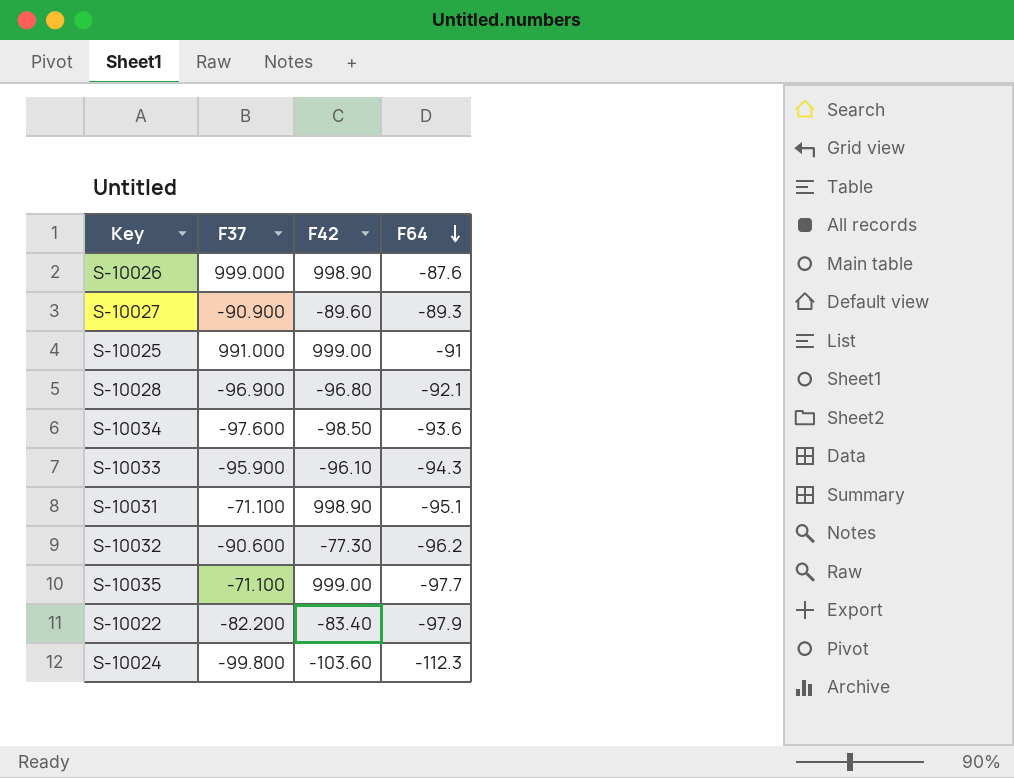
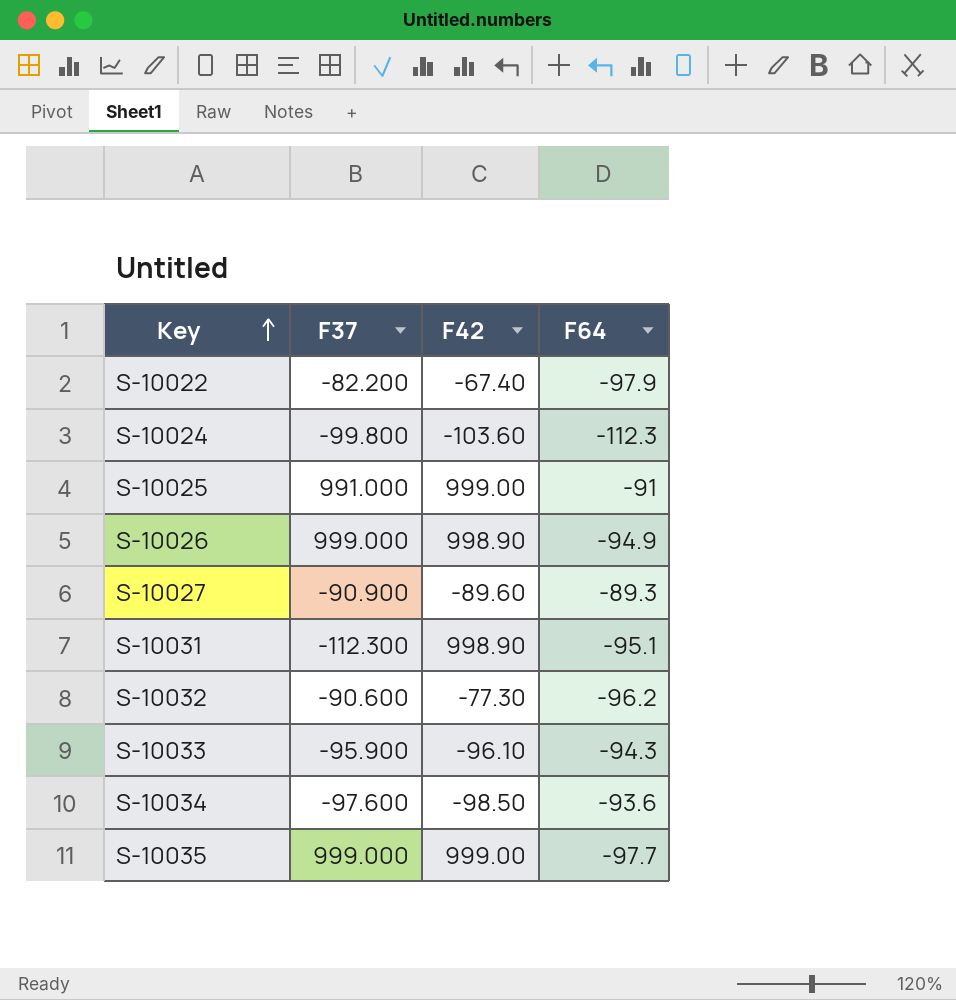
row order: F64 descending -> Key ascending
row S-10028: -96.900 | -96.80 | -92.1 -> none
S-10022 | F42: -83.40 -> -67.40
S-10026 | F64: -87.6 -> -94.9
S-10031 | F37: -71.100 -> -112.300
S-10035 | F37: -71.100 -> 999.000

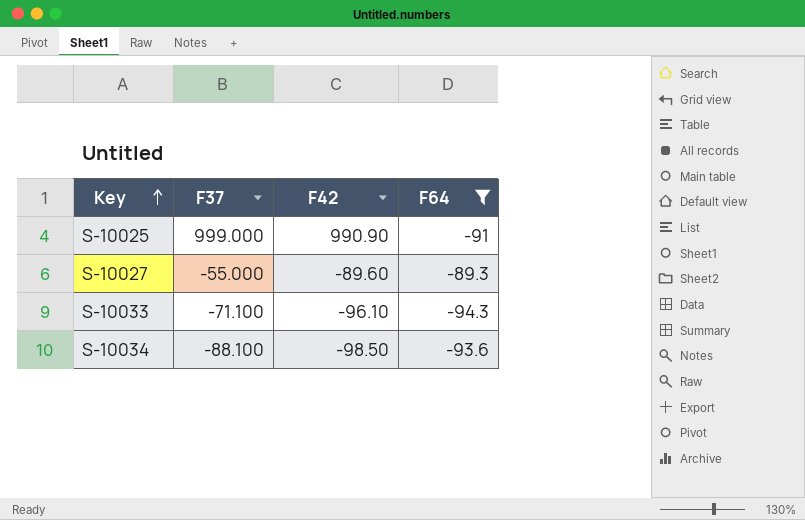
filter: none -> F64 >= -94.3
S-10025 | F37: 991.000 -> 999.000
S-10025 | F42: 999.00 -> 990.90
S-10027 | F37: -90.900 -> -55.000
S-10033 | F37: -95.900 -> -71.100
S-10034 | F37: -97.600 -> -88.100

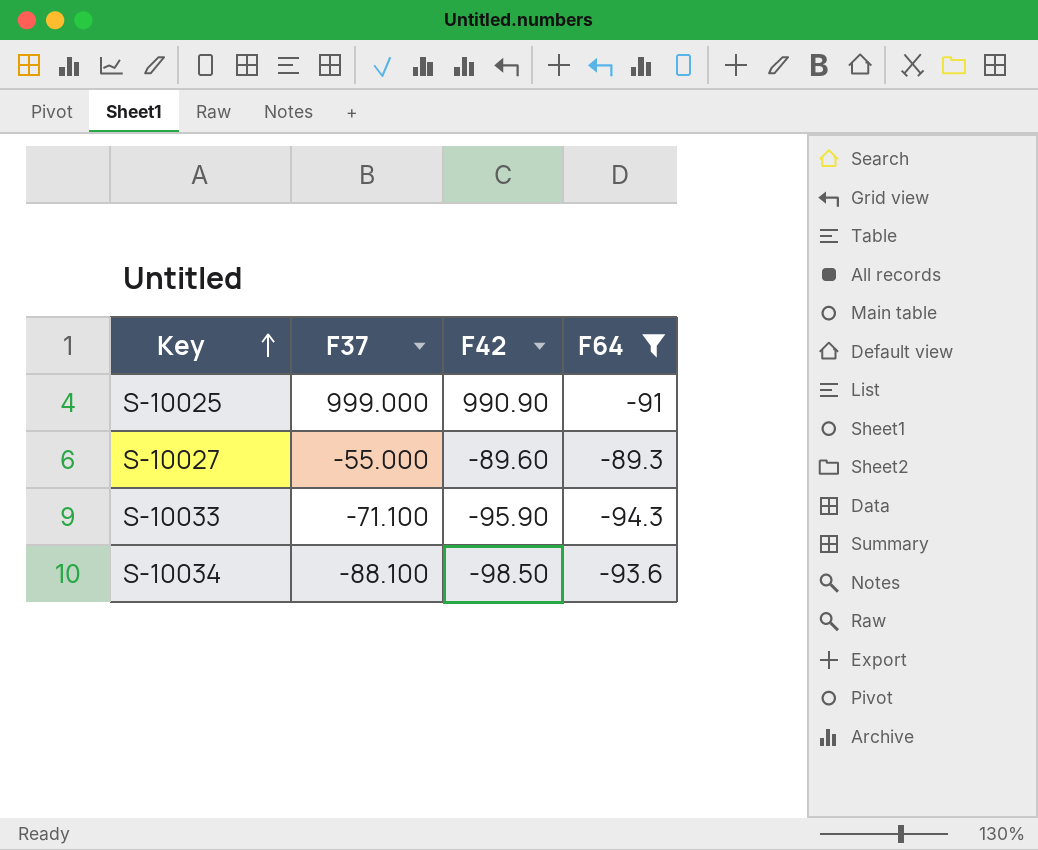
S-10033 | F42: -96.10 -> -95.90

